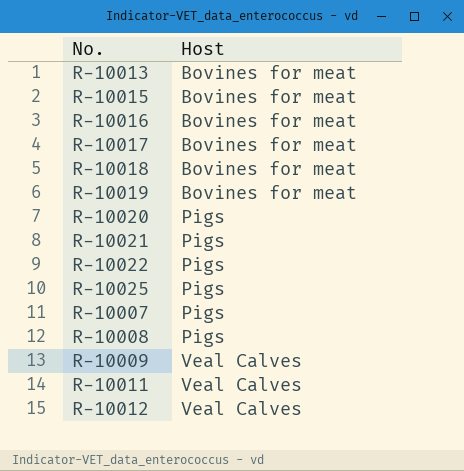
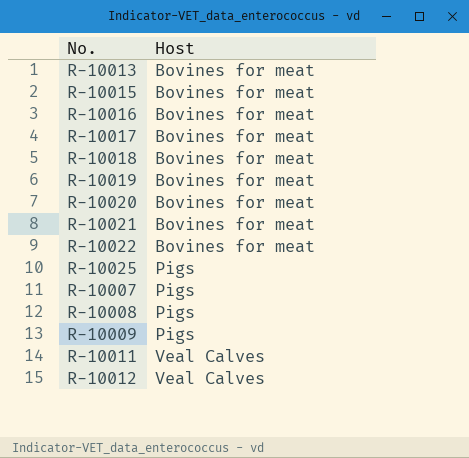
R-10020 | Host: Pigs -> Bovines for meat
R-10021 | Host: Pigs -> Bovines for meat
R-10022 | Host: Pigs -> Bovines for meat
R-10009 | Host: Veal Calves -> Pigs

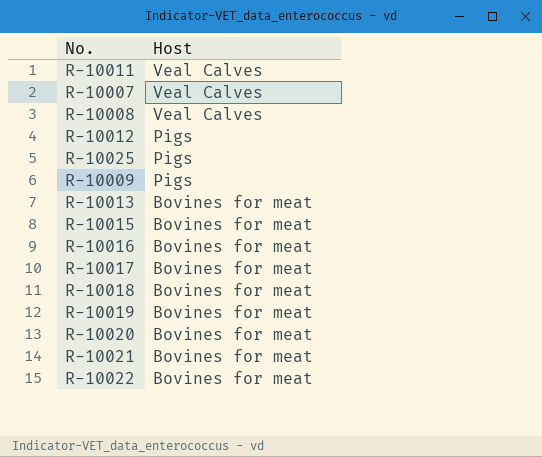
row order: Host ascending -> Host descending
R-10007 | Host: Pigs -> Veal Calves
R-10008 | Host: Pigs -> Veal Calves
R-10012 | Host: Veal Calves -> Pigs

